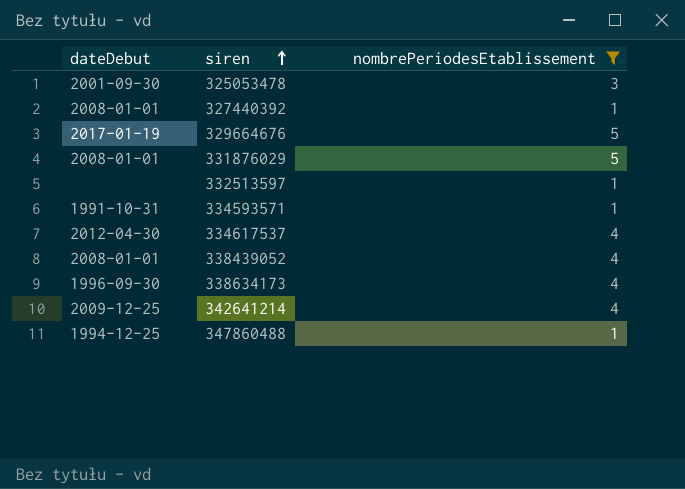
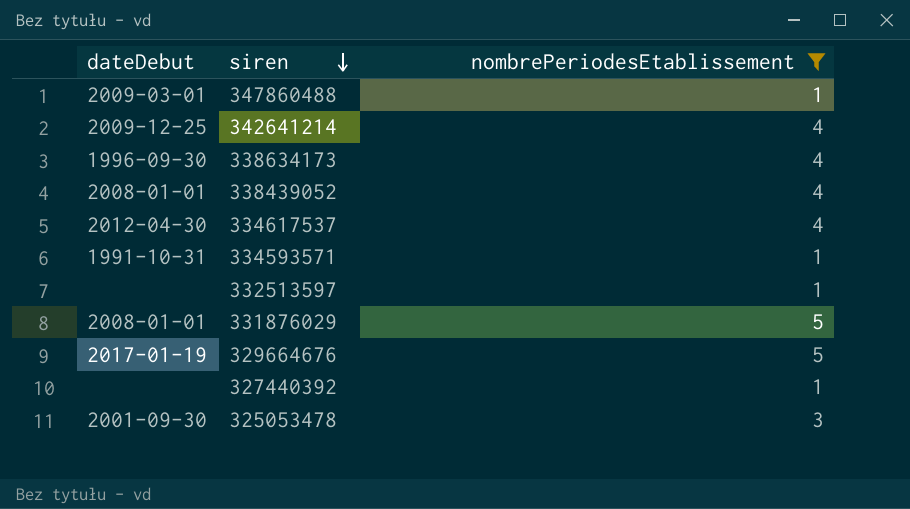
row order: siren ascending -> siren descending
347860488 | dateDebut: 1994-12-25 -> 2009-03-01
327440392 | dateDebut: 2008-01-01 -> none

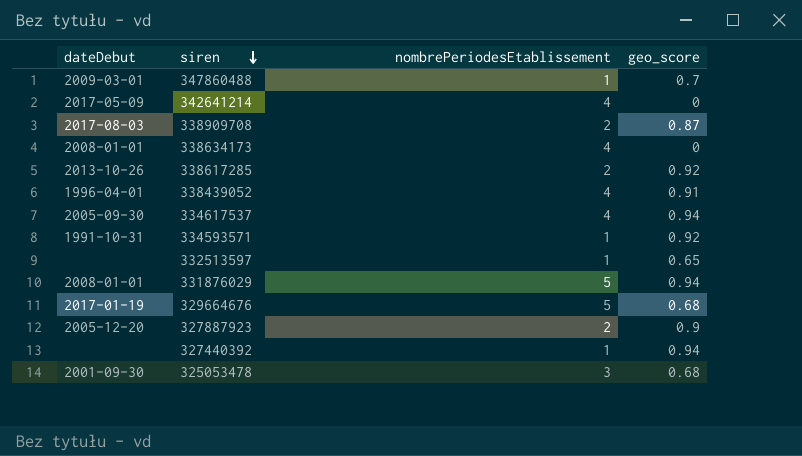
filter: nombrePeriodesEtablissement != 2 -> none
column geo_score | position: none -> 4
342641214 | dateDebut: 2009-12-25 -> 2017-05-09
338634173 | dateDebut: 1996-09-30 -> 2008-01-01
338439052 | dateDebut: 2008-01-01 -> 1996-04-01
334617537 | dateDebut: 2012-04-30 -> 2005-09-30

